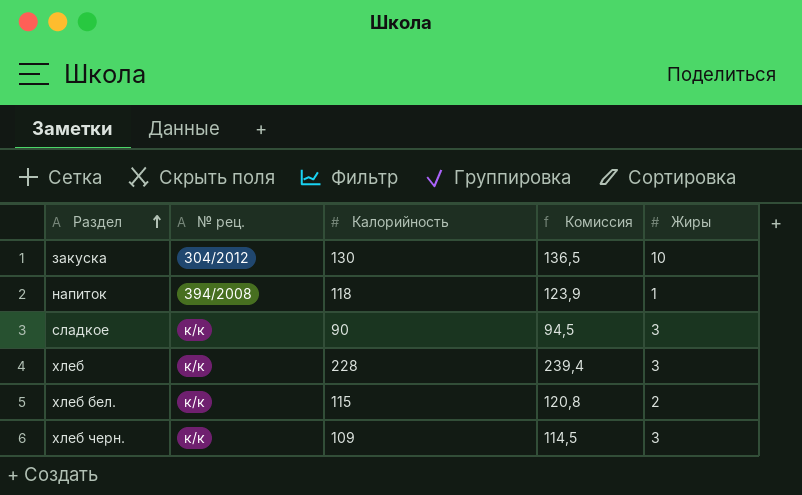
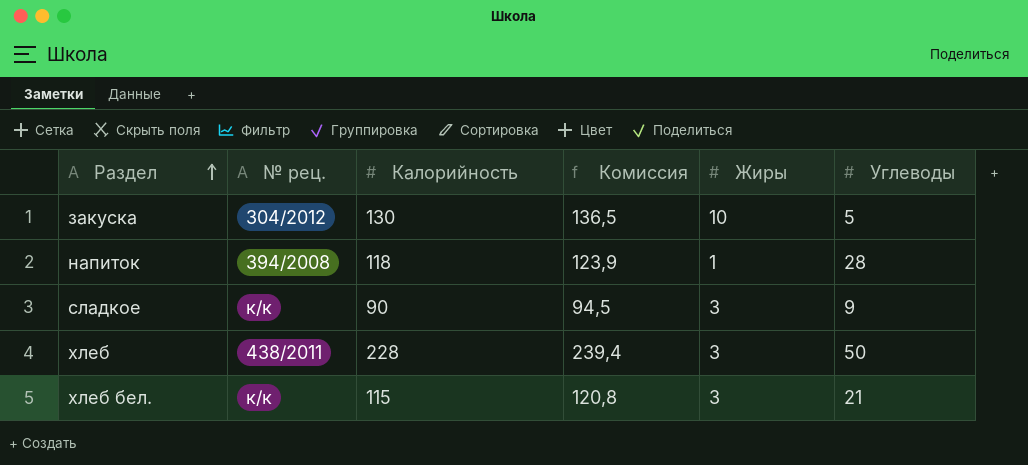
column Углеводы | position: none -> 6
row хлеб черн.: к/к | 109 | 114,5 | 3 -> none
хлеб | № рец.: к/к -> 438/2011
хлеб бел. | Жиры: 2 -> 3

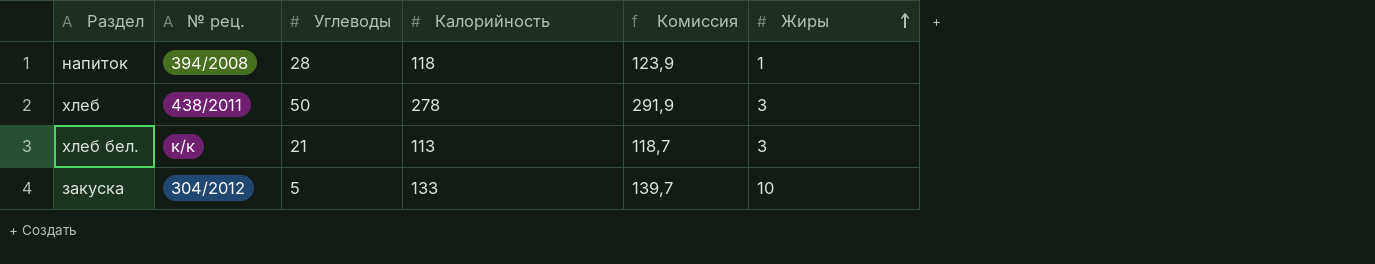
row order: Раздел ascending -> Жиры ascending
column Углеводы | position: 6 -> 3
row сладкое: к/к | 90 | 94,5 | 3 | 9 -> none
хлеб | Калорийность: 228 -> 278
хлеб | Комиссия: 239,4 -> 291,9
хлеб бел. | Калорийность: 115 -> 113
хлеб бел. | Комиссия: 120,8 -> 118,7
закуска | Калорийность: 130 -> 133
закуска | Комиссия: 136,5 -> 139,7

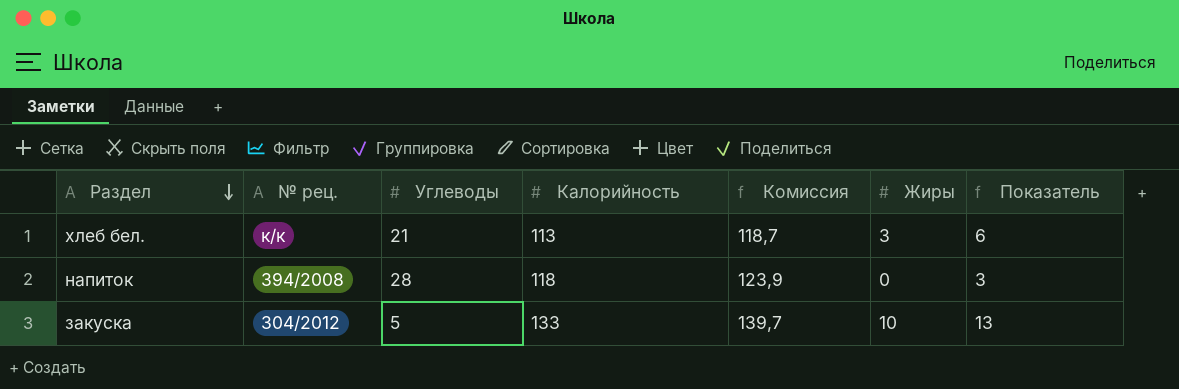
row order: Жиры ascending -> Раздел descending
column Показатель | formula: none -> [Жиры] + 3
row хлеб: 438/2011 | 50 | 278 | 291,9 | 3 -> none
напиток | Жиры: 1 -> 0

